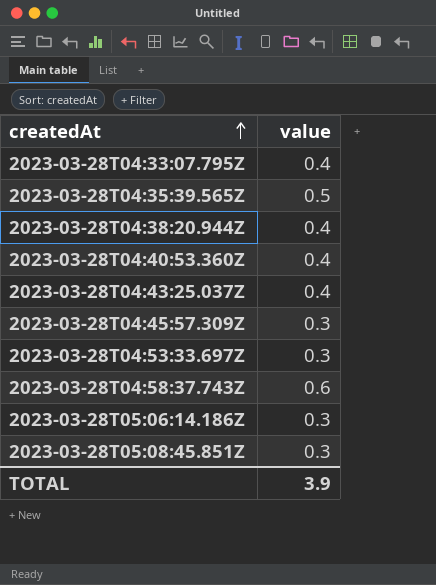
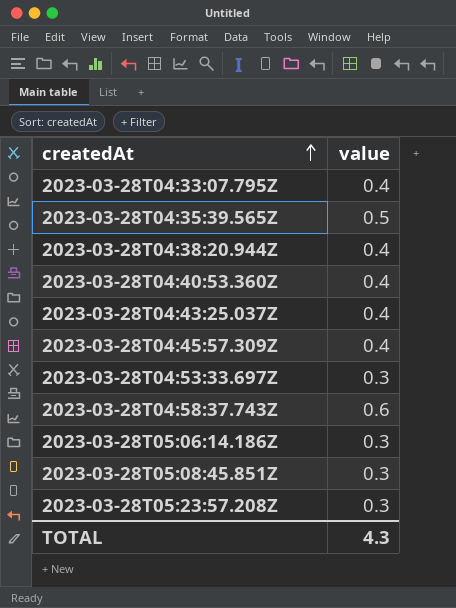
2023-03-28T04:45:57.309Z | value: 0.3 -> 0.4
row 2023-03-28T05:23:57.208Z: none -> 0.3
TOTAL | value: 3.9 -> 4.3

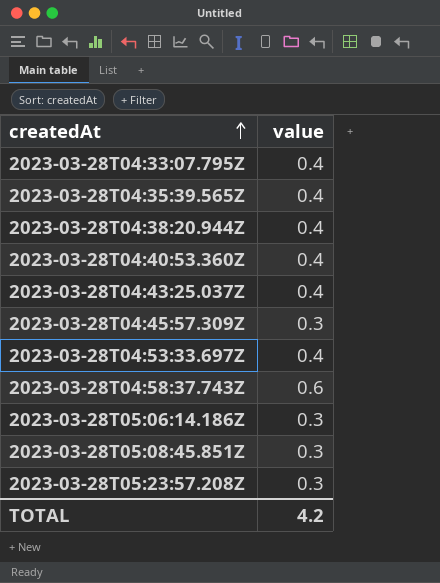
2023-03-28T04:35:39.565Z | value: 0.5 -> 0.4
2023-03-28T04:45:57.309Z | value: 0.4 -> 0.3
2023-03-28T04:53:33.697Z | value: 0.3 -> 0.4
TOTAL | value: 4.3 -> 4.2

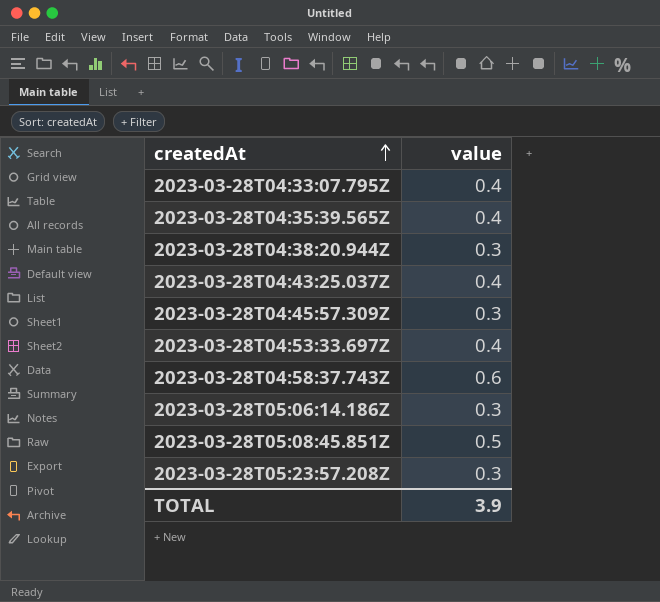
row 2023-03-28T04:40:53.360Z: 0.4 -> none
2023-03-28T04:38:20.944Z | value: 0.4 -> 0.3
2023-03-28T05:08:45.851Z | value: 0.3 -> 0.5
TOTAL | value: 4.2 -> 3.9

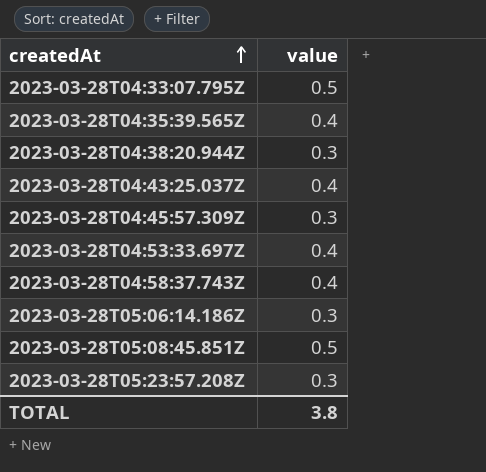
2023-03-28T04:33:07.795Z | value: 0.4 -> 0.5
2023-03-28T04:58:37.743Z | value: 0.6 -> 0.4
TOTAL | value: 3.9 -> 3.8

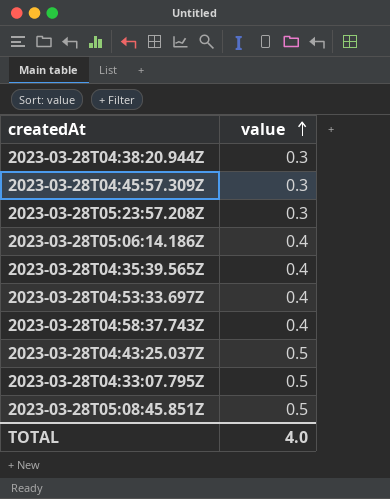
row order: createdAt ascending -> value ascending
2023-03-28T05:06:14.186Z | value: 0.3 -> 0.4
2023-03-28T04:43:25.037Z | value: 0.4 -> 0.5
TOTAL | value: 3.8 -> 4.0

